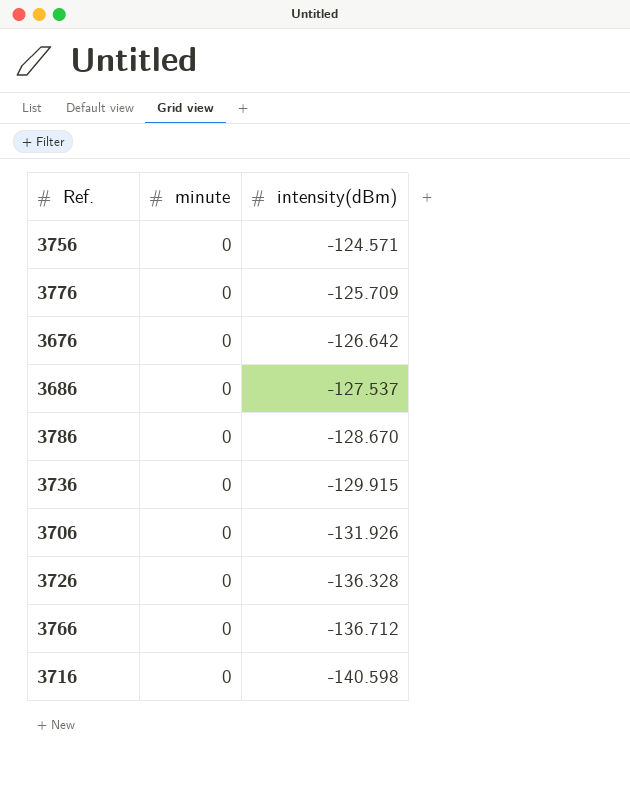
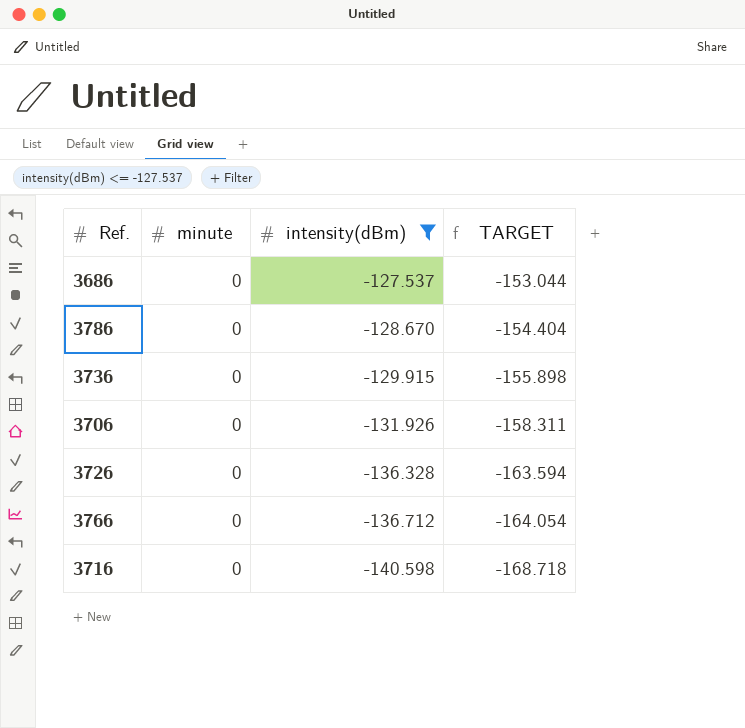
filter: none -> intensity(dBm) <= -127.537
column TARGET | formula: none -> [intensity(dBm)] * 1.2

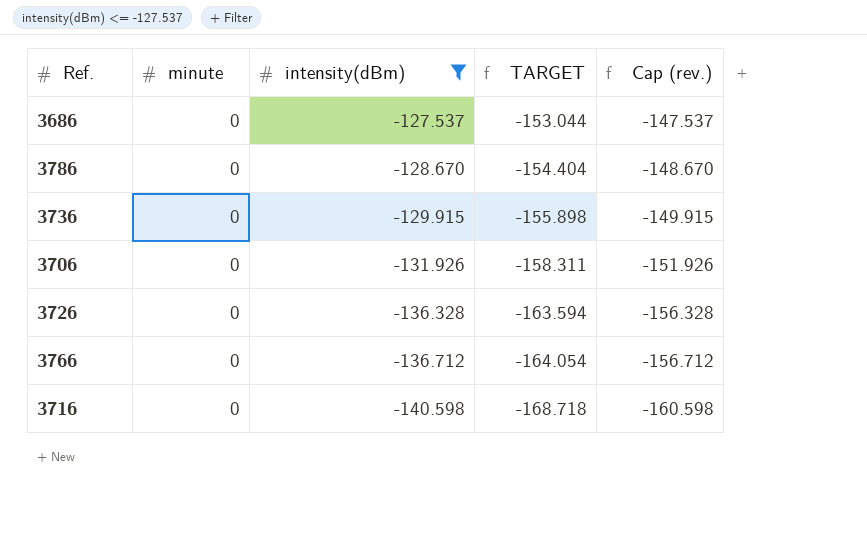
column Cap (rev.) | formula: none -> [intensity(dBm)] - 20

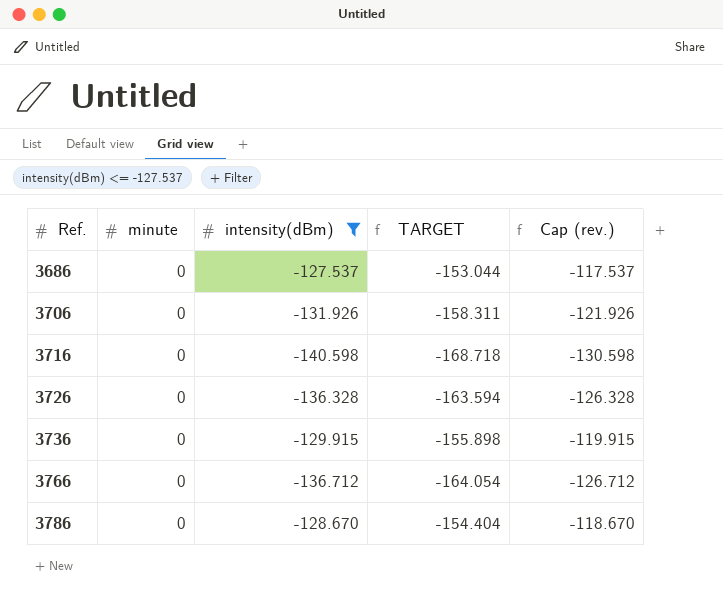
row order: intensity(dBm) descending -> Ref. ascending
column Cap (rev.) | formula: [intensity(dBm)] - 20 -> [intensity(dBm)] + 10

